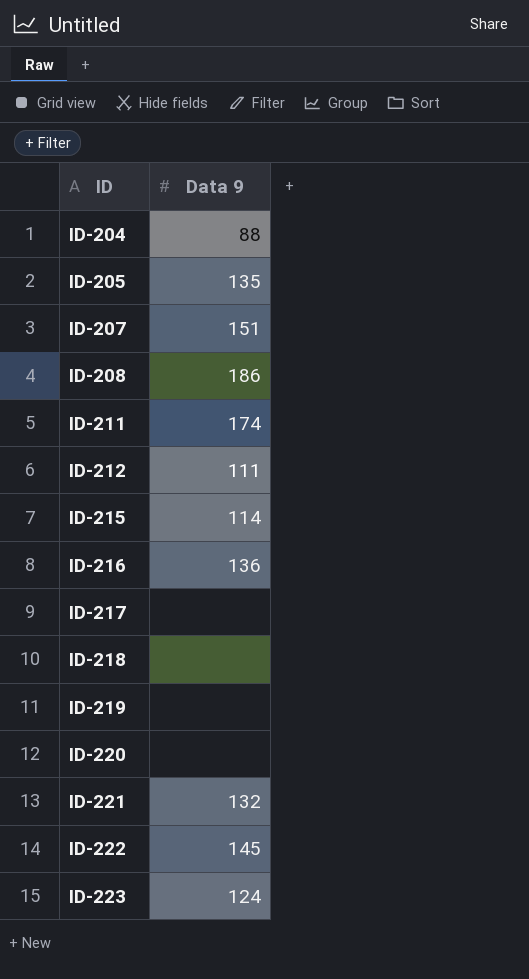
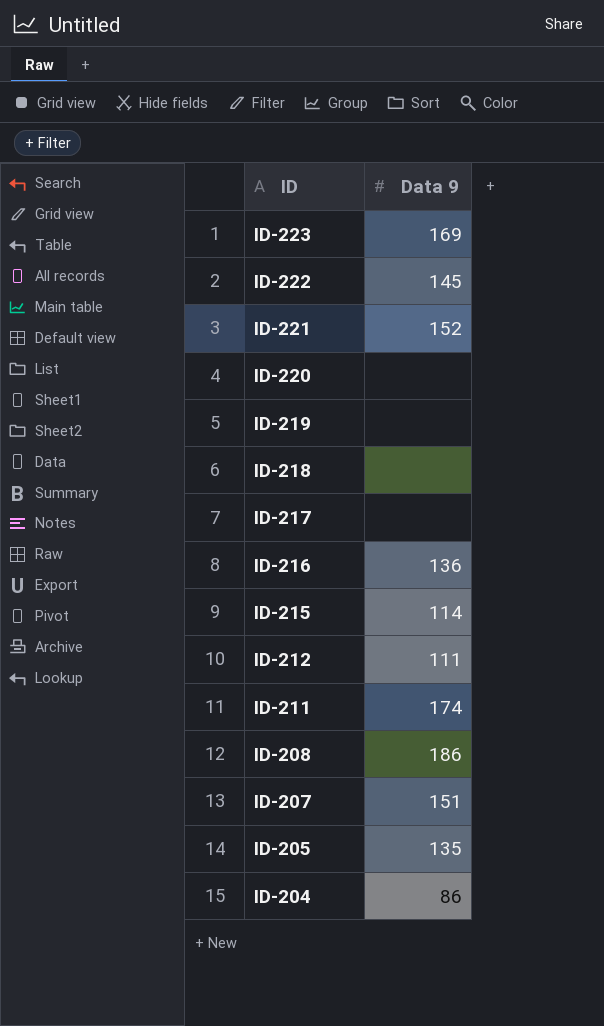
row order: ID ascending -> ID descending
ID-223 | Data 9: 124 -> 169
ID-221 | Data 9: 132 -> 152
ID-204 | Data 9: 88 -> 86

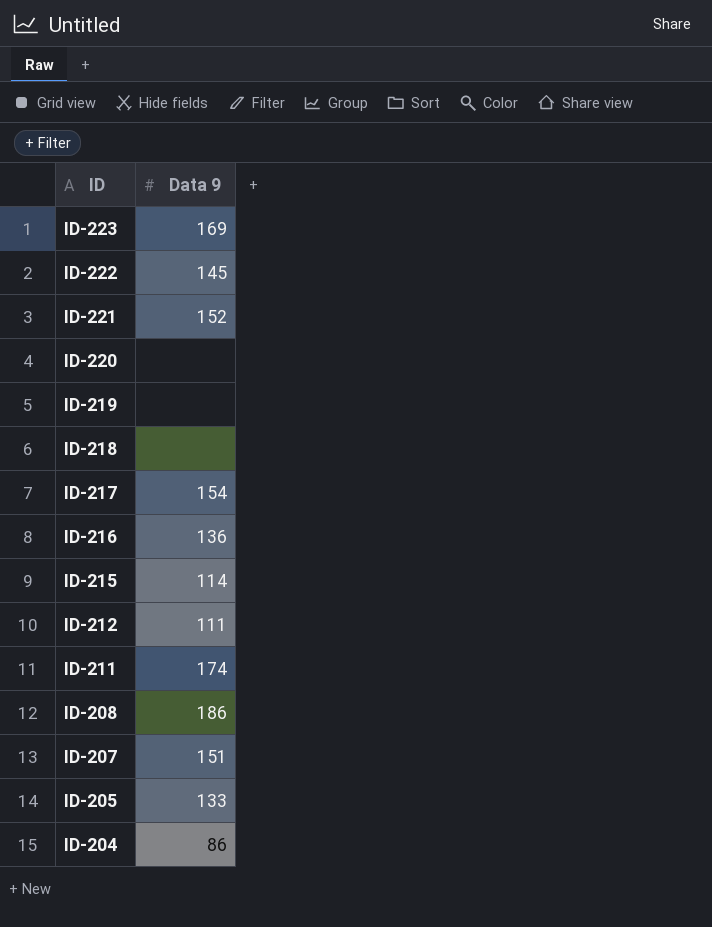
ID-217 | Data 9: none -> 154
ID-205 | Data 9: 135 -> 133

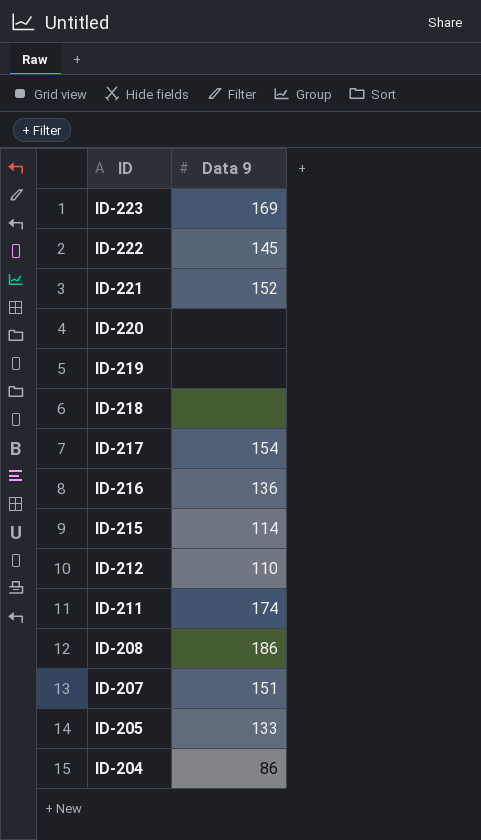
ID-212 | Data 9: 111 -> 110

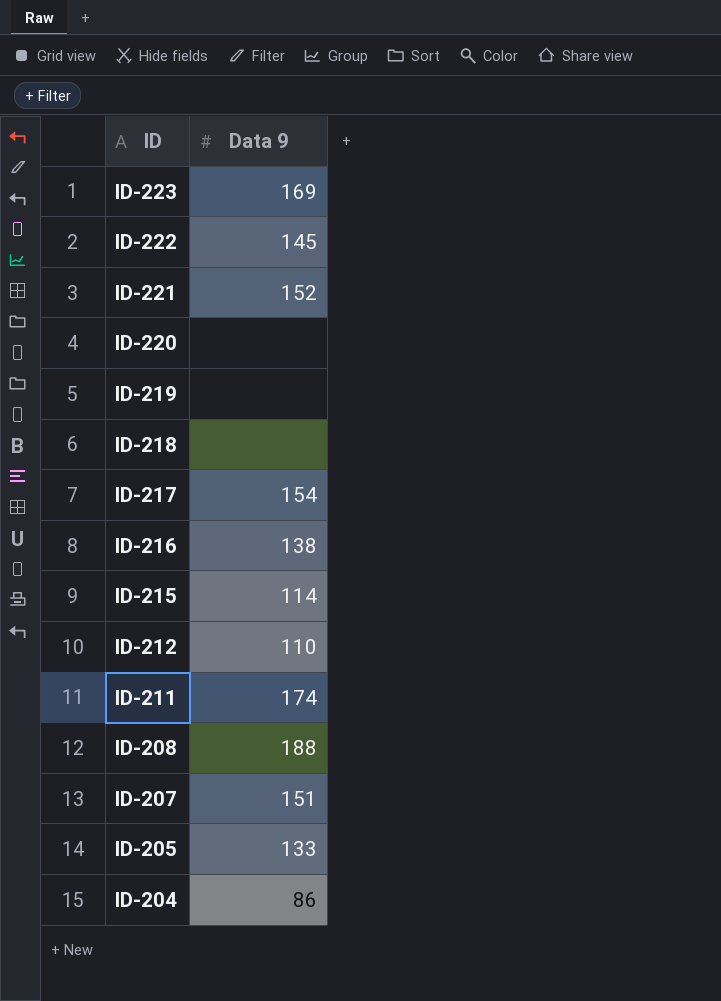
ID-216 | Data 9: 136 -> 138
ID-208 | Data 9: 186 -> 188

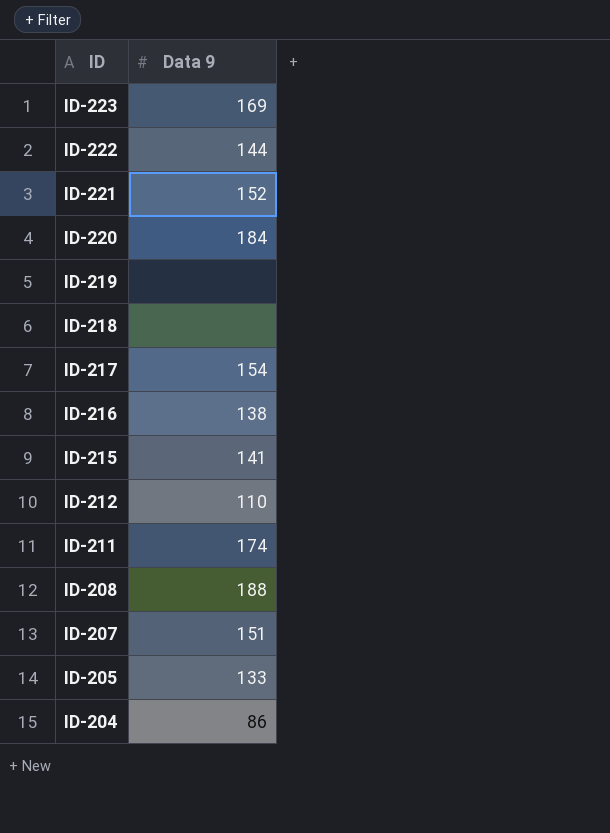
ID-222 | Data 9: 145 -> 144
ID-220 | Data 9: none -> 184
ID-215 | Data 9: 114 -> 141

